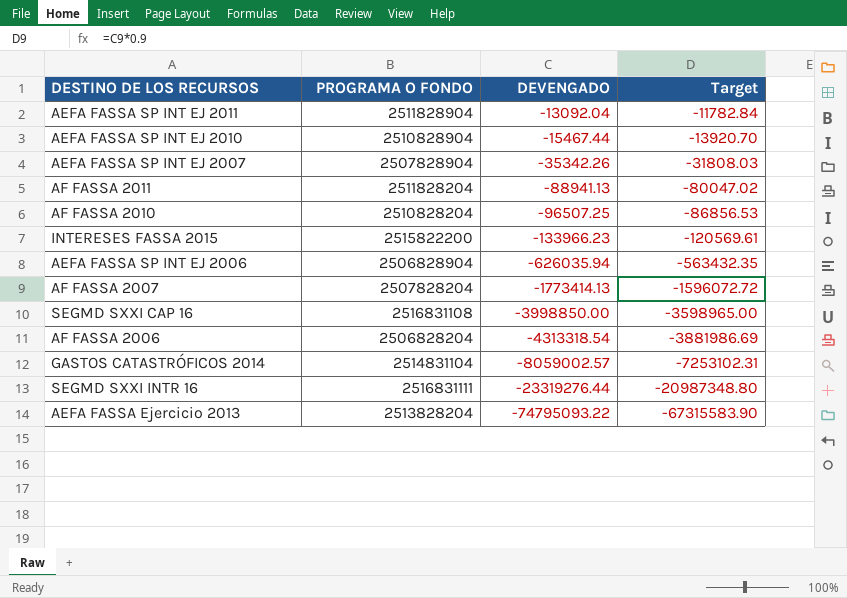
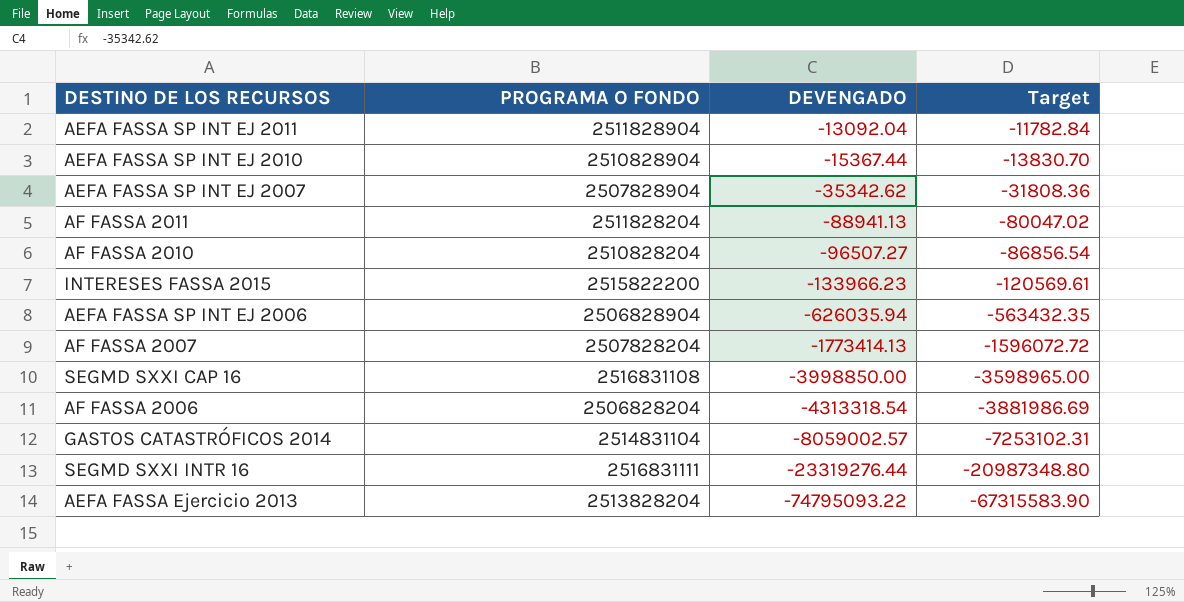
AEFA FASSA SP INT EJ 2010 | DEVENGADO: -15467.44 -> -15367.44
AEFA FASSA SP INT EJ 2010 | Target: -13920.70 -> -13830.70
AEFA FASSA SP INT EJ 2007 | DEVENGADO: -35342.26 -> -35342.62
AEFA FASSA SP INT EJ 2007 | Target: -31808.03 -> -31808.36
AF FASSA 2010 | DEVENGADO: -96507.25 -> -96507.27
AF FASSA 2010 | Target: -86856.53 -> -86856.54

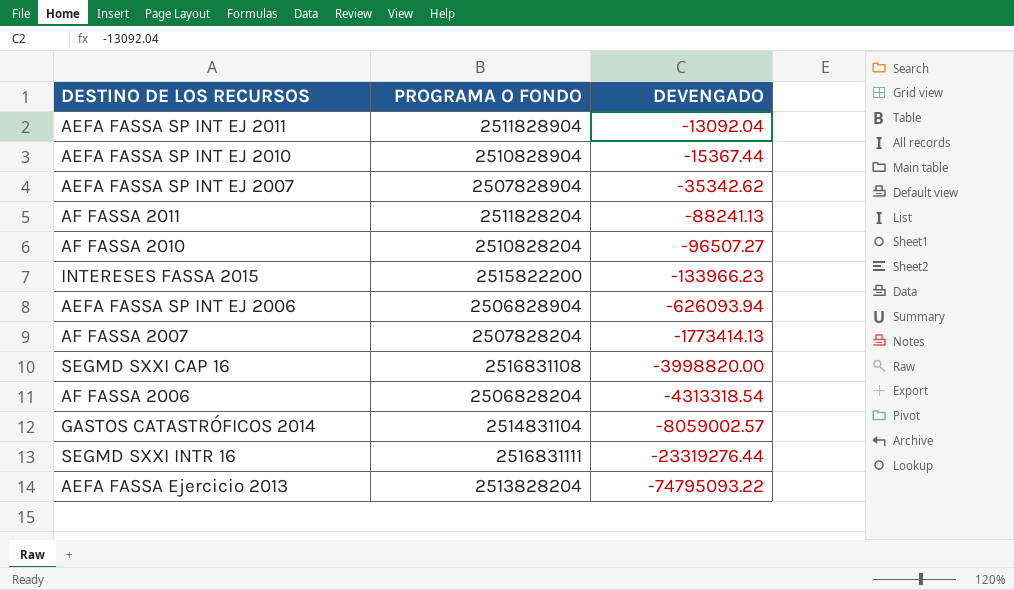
column Target | formula: [DEVENGADO] * 0.9 -> none
AF FASSA 2011 | DEVENGADO: -88941.13 -> -88241.13
AEFA FASSA SP INT EJ 2006 | DEVENGADO: -626035.94 -> -626093.94
SEGMD SXXI CAP 16 | DEVENGADO: -3998850.00 -> -3998820.00

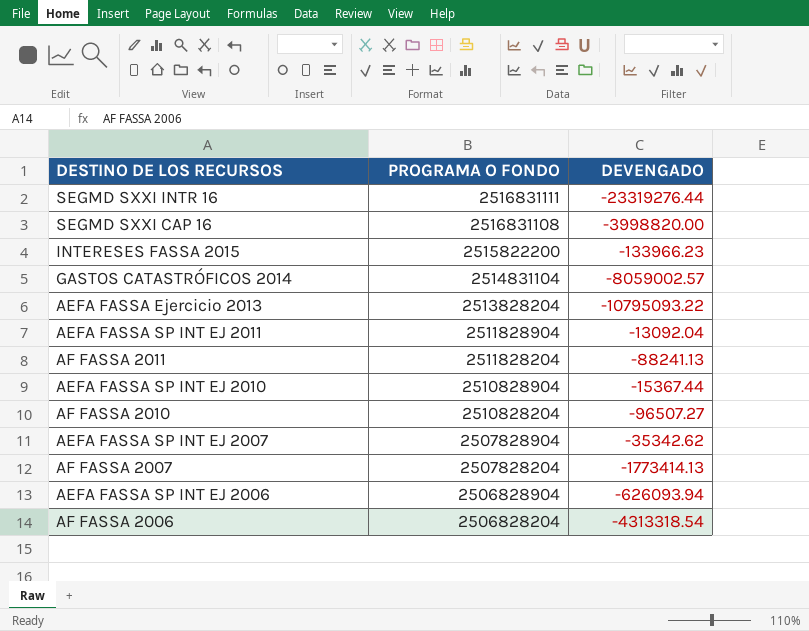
row order: DEVENGADO descending -> PROGRAMA O FONDO descending
AEFA FASSA Ejercicio 2013 | DEVENGADO: -74795093.22 -> -10795093.22

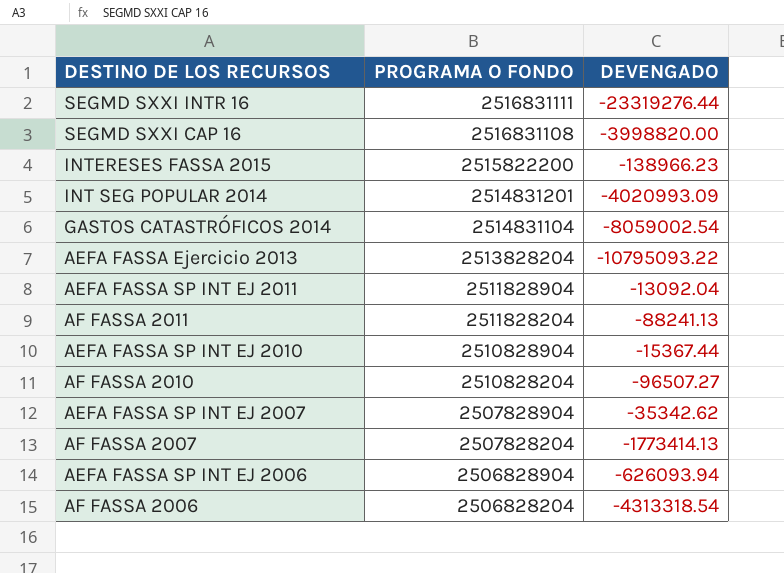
INTERESES FASSA 2015 | DEVENGADO: -133966.23 -> -138966.23
row INT SEG POPULAR 2014: none -> 2514831201 | -4020993.09
GASTOS CATASTRÓFICOS 2014 | DEVENGADO: -8059002.57 -> -8059002.54

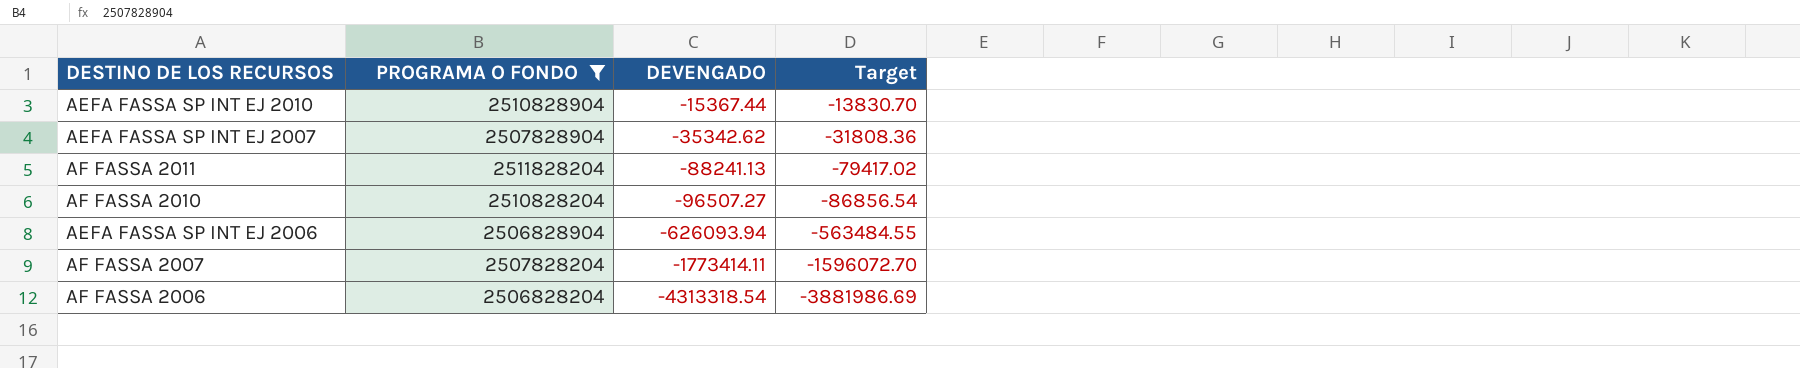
filter: none -> PROGRAMA O FONDO <= 2511828204
row order: PROGRAMA O FONDO descending -> DEVENGADO descending
column Target | formula: none -> [DEVENGADO] * 0.9
AF FASSA 2007 | DEVENGADO: -1773414.13 -> -1773414.11

